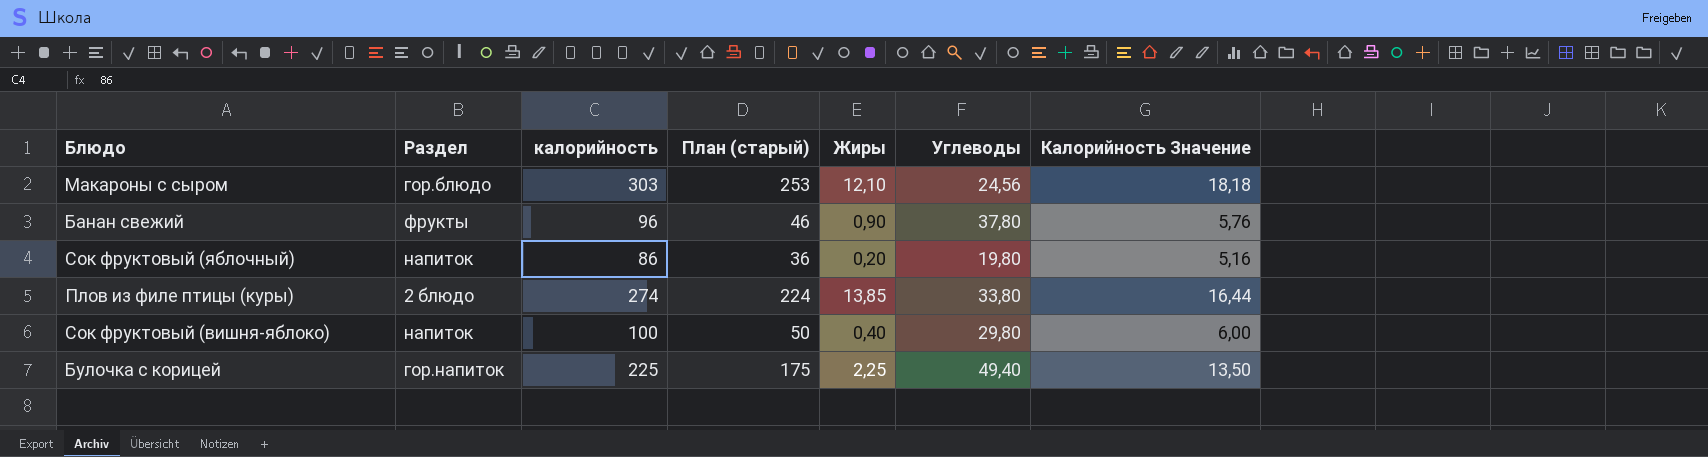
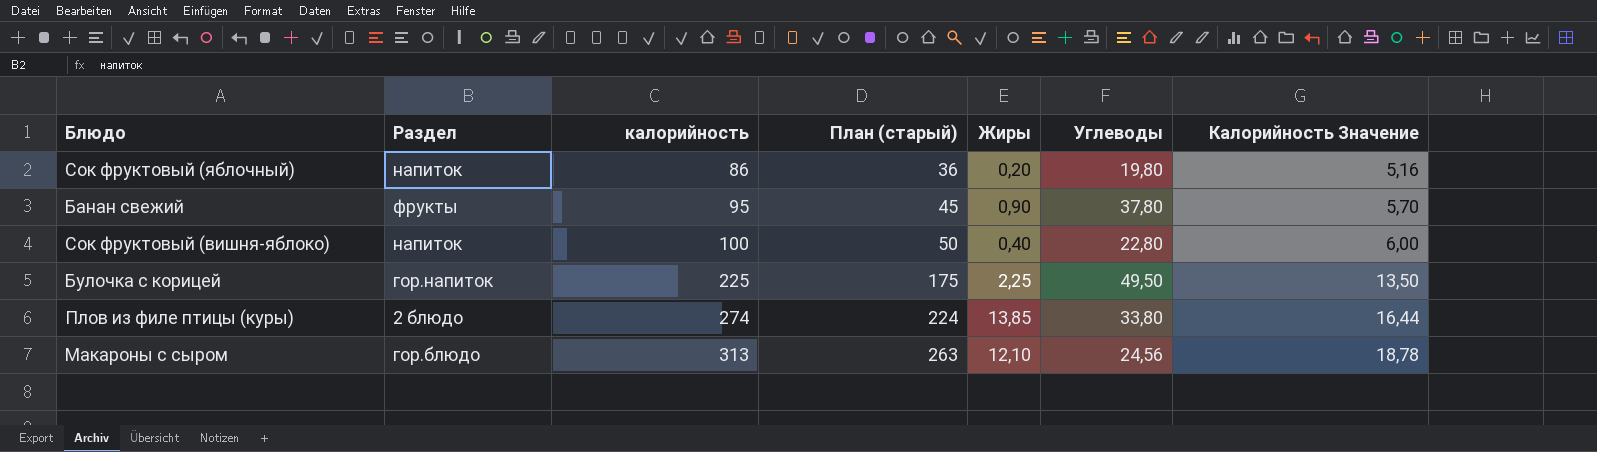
row order: none -> калорийность ascending
Банан свежий | калорийность: 96 -> 95
Банан свежий | План (старый): 46 -> 45
Банан свежий | Калорийность Значение: 5,76 -> 5,70
Сок фруктовый (вишня-яблоко) | Углеводы: 29,80 -> 22,80
Булочка с корицей | Углеводы: 49,40 -> 49,50
Макароны с сыром | калорийность: 303 -> 313
Макароны с сыром | План (старый): 253 -> 263
Макароны с сыром | Калорийность Значение: 18,18 -> 18,78

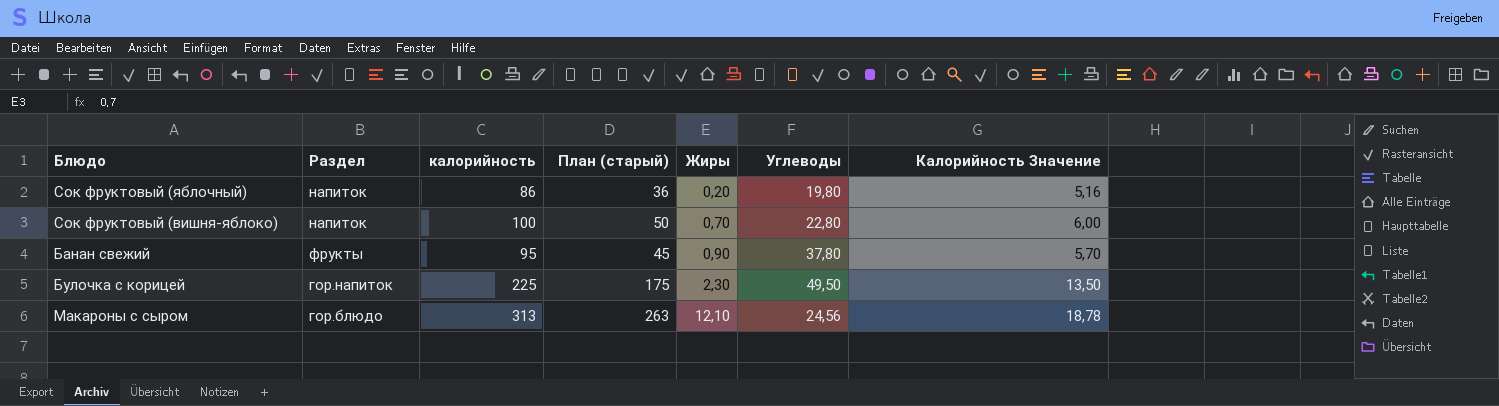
row order: калорийность ascending -> Жиры ascending
row Плов из филе птицы (куры): 2 блюдо | 274 | 224 | 13,85 | 33,80 | 16,44 -> none
Сок фруктовый (вишня-яблоко) | Жиры: 0,40 -> 0,70
Булочка с корицей | Жиры: 2,25 -> 2,30

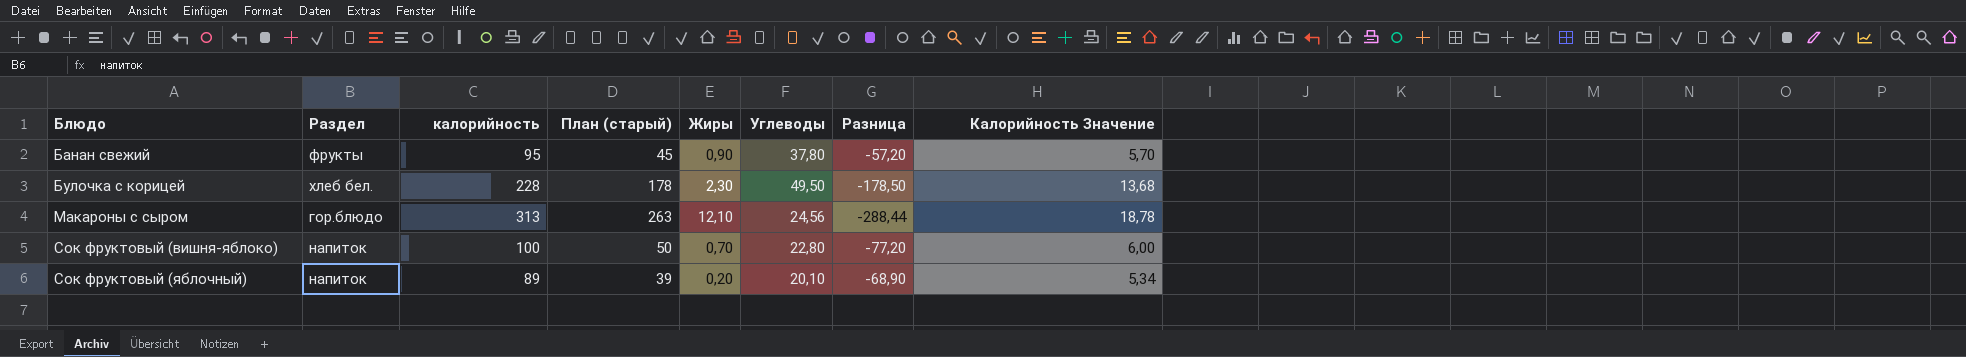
row order: Жиры ascending -> Блюдо ascending
column Разница | formula: none -> [Углеводы] - [калорийность]
Булочка с корицей | Раздел: гор.напиток -> хлеб бел.
Булочка с корицей | калорийность: 225 -> 228
Булочка с корицей | План (старый): 175 -> 178
Булочка с корицей | Калорийность Значение: 13,50 -> 13,68
Сок фруктовый (яблочный) | калорийность: 86 -> 89
Сок фруктовый (яблочный) | План (старый): 36 -> 39
Сок фруктовый (яблочный) | Углеводы: 19,80 -> 20,10
Сок фруктовый (яблочный) | Калорийность Значение: 5,16 -> 5,34

